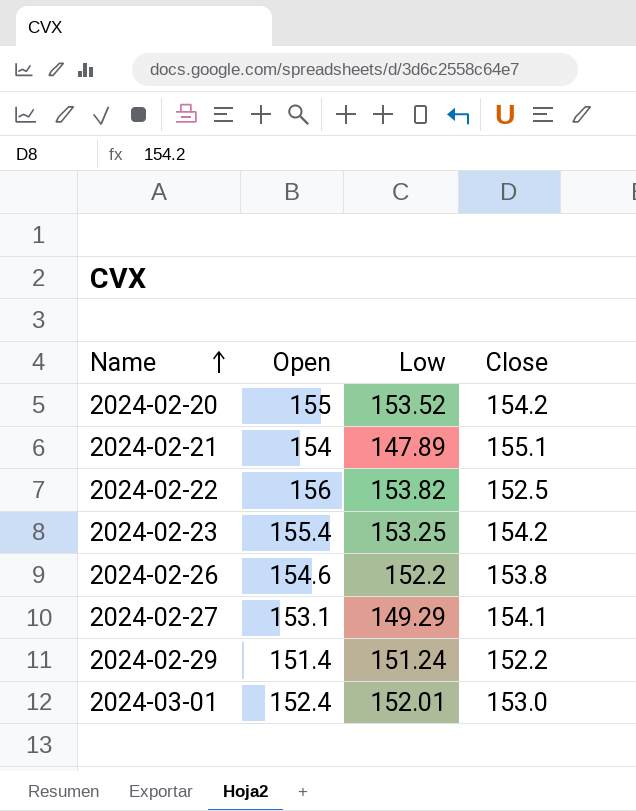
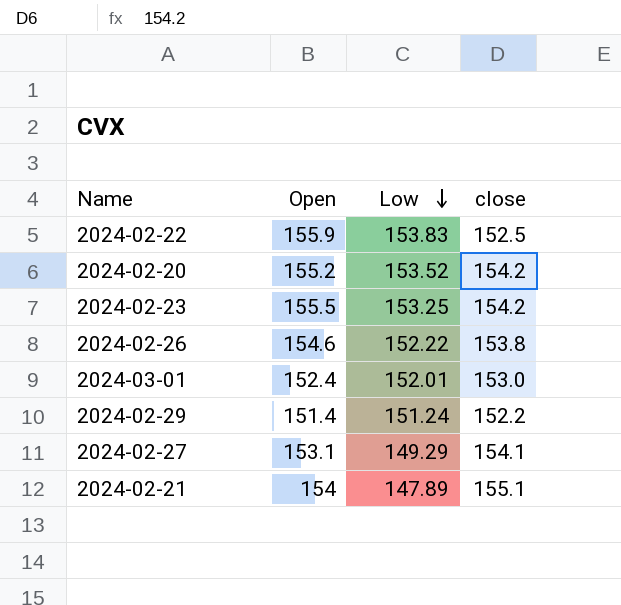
row order: Name ascending -> Low descending
column name: Close -> close
2024-02-22 | Open: 156 -> 155.9
2024-02-22 | Low: 153.82 -> 153.83
2024-02-20 | Open: 155 -> 155.2
2024-02-23 | Open: 155.4 -> 155.5
2024-02-26 | Low: 152.2 -> 152.22

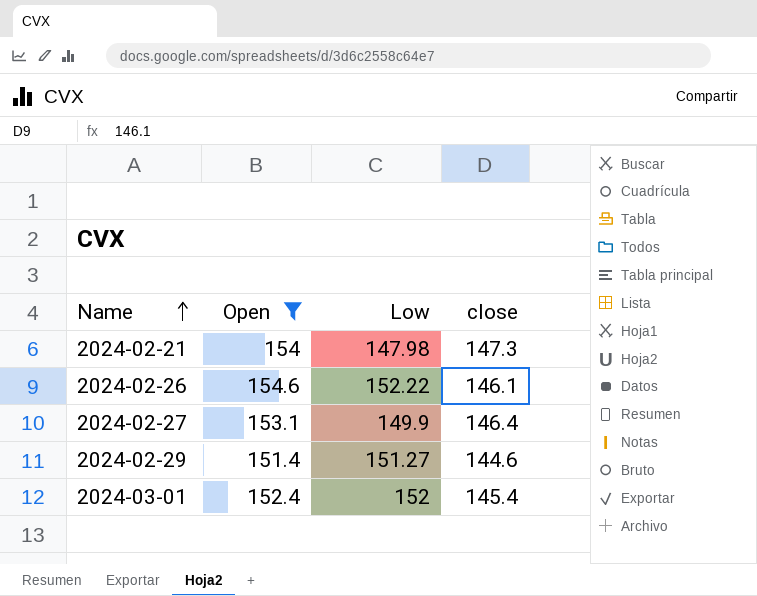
filter: none -> Open <= 154.6
row order: Low descending -> Name ascending
2024-02-21 | Low: 147.89 -> 147.98
2024-02-21 | close: 155.1 -> 147.3
2024-02-26 | close: 153.8 -> 146.1
2024-02-27 | Low: 149.29 -> 149.9
2024-02-27 | close: 154.1 -> 146.4
2024-02-29 | Low: 151.24 -> 151.27
2024-02-29 | close: 152.2 -> 144.6
2024-03-01 | Low: 152.01 -> 152
2024-03-01 | close: 153.0 -> 145.4

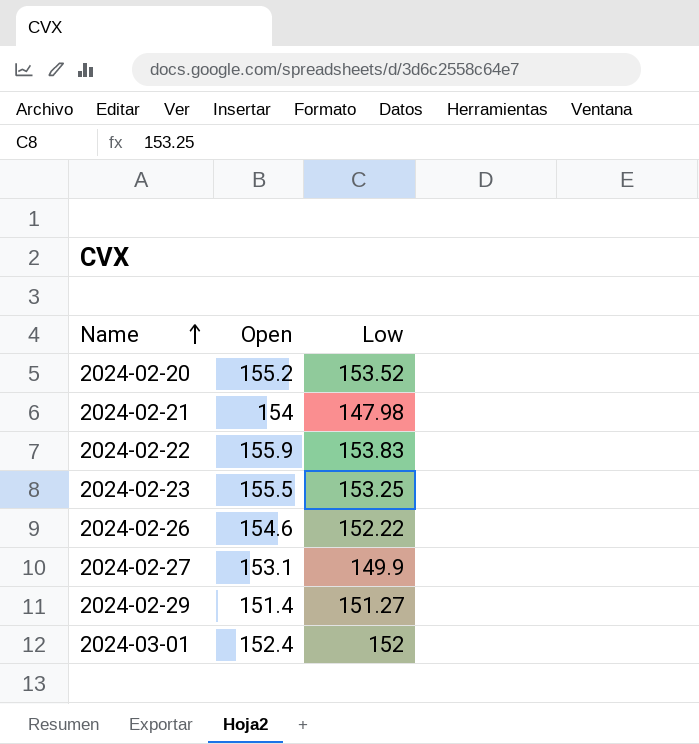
filter: Open <= 154.6 -> none
column close | position: 4 -> none

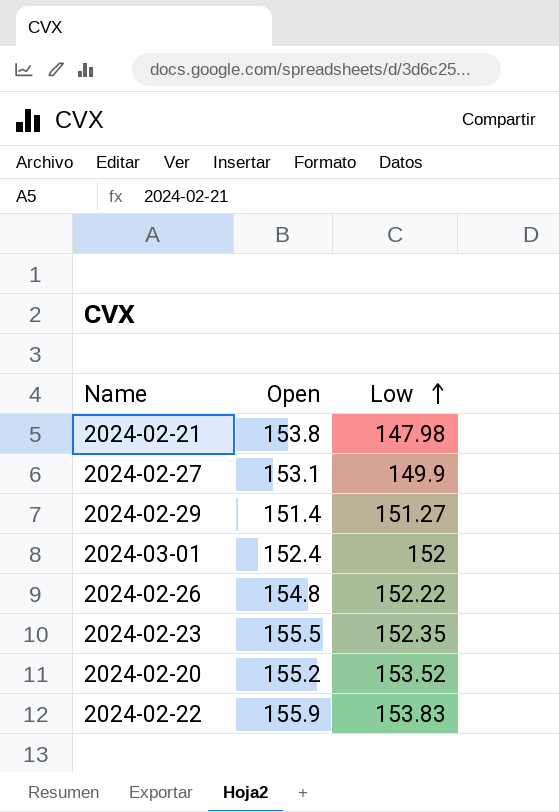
row order: Name ascending -> Low ascending
2024-02-21 | Open: 154 -> 153.8
2024-02-26 | Open: 154.6 -> 154.8
2024-02-23 | Low: 153.25 -> 152.35

